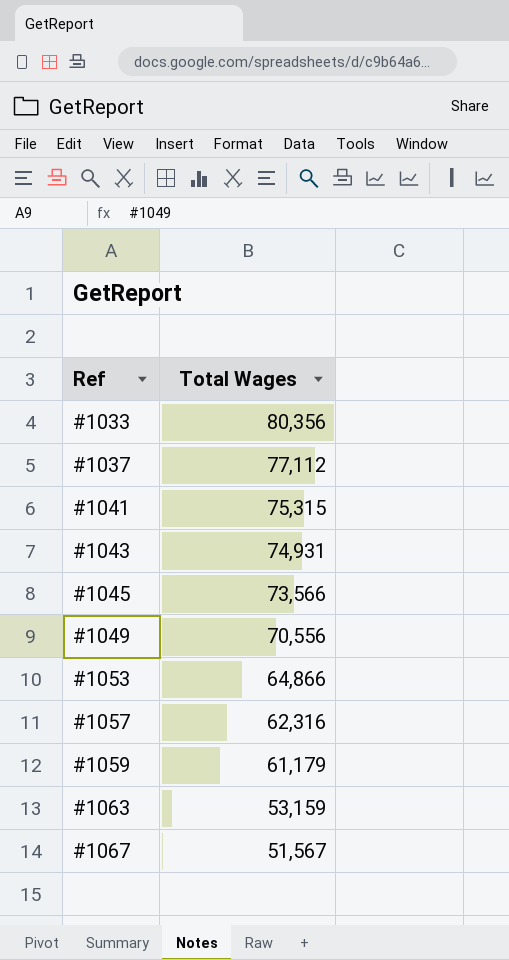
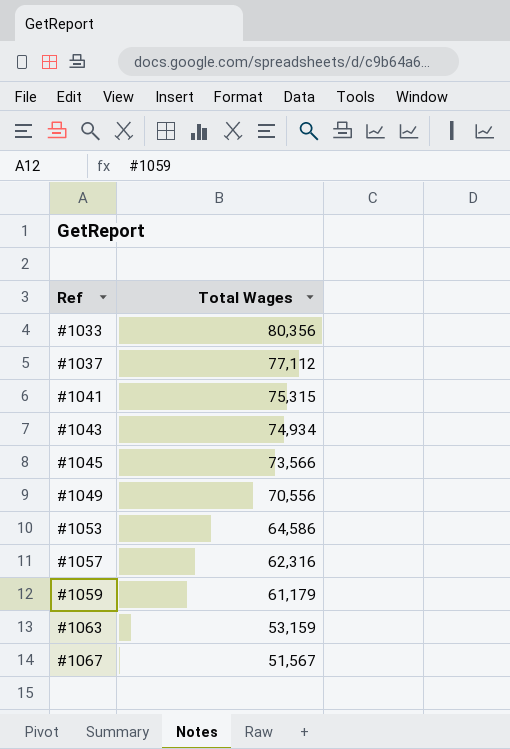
#1043 | Total Wages: 74,931 -> 74,934
#1053 | Total Wages: 64,866 -> 64,586

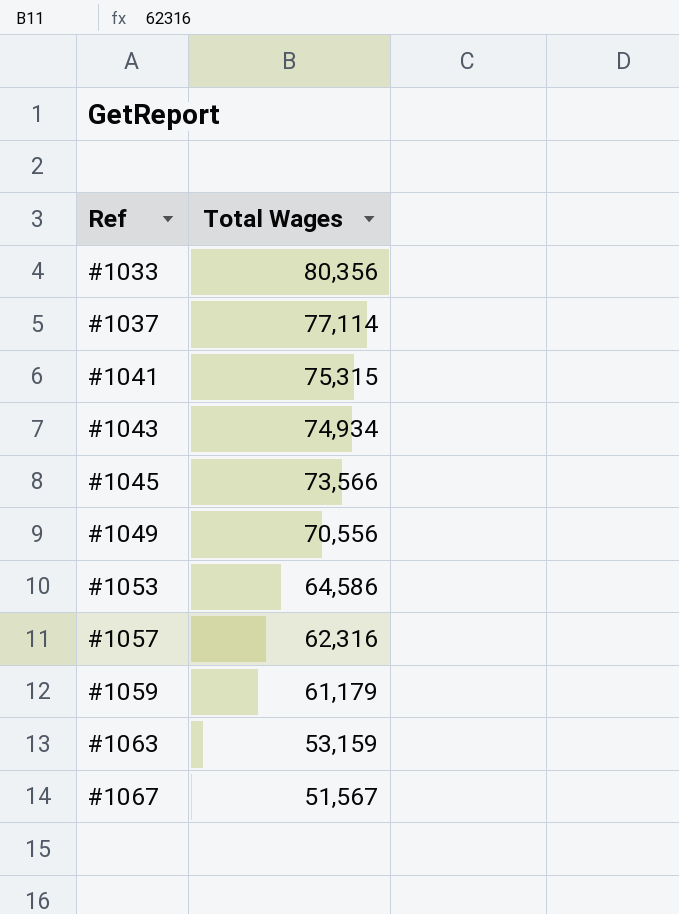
#1037 | Total Wages: 77,112 -> 77,114

